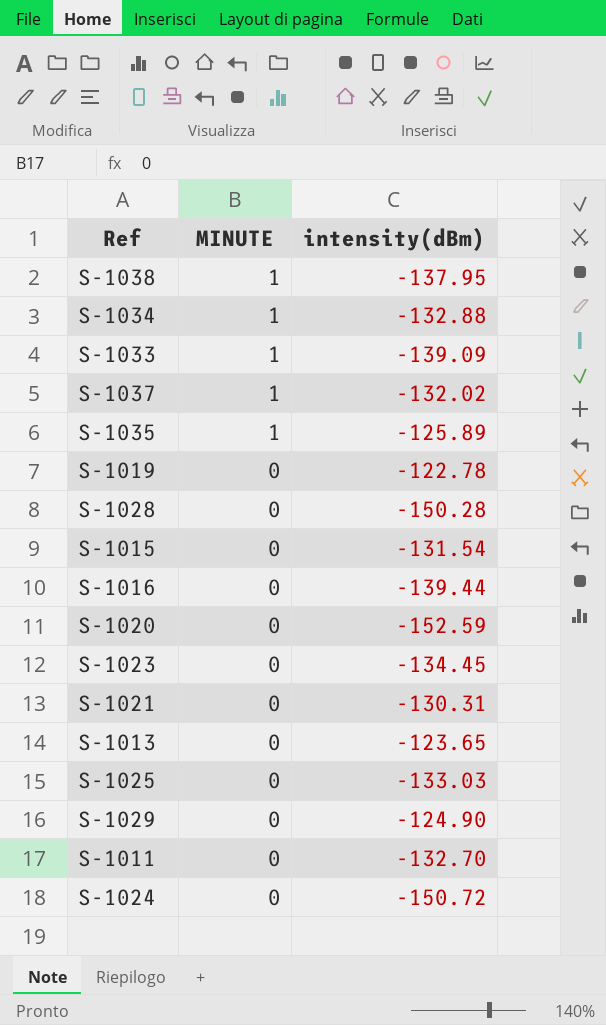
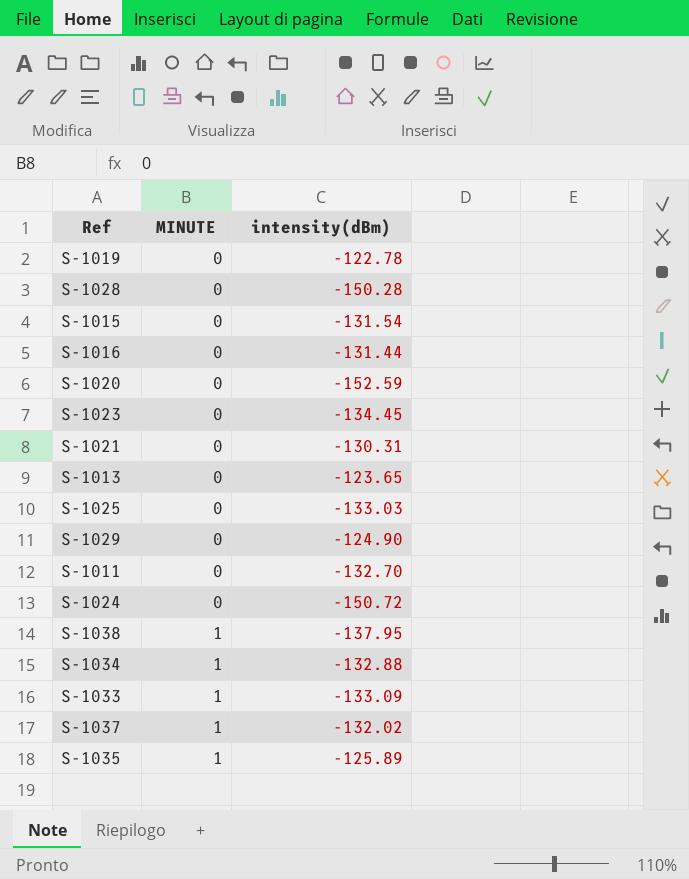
row order: MINUTE descending -> MINUTE ascending
S-1016 | intensity(dBm): -139.44 -> -131.44
S-1033 | intensity(dBm): -139.09 -> -133.09

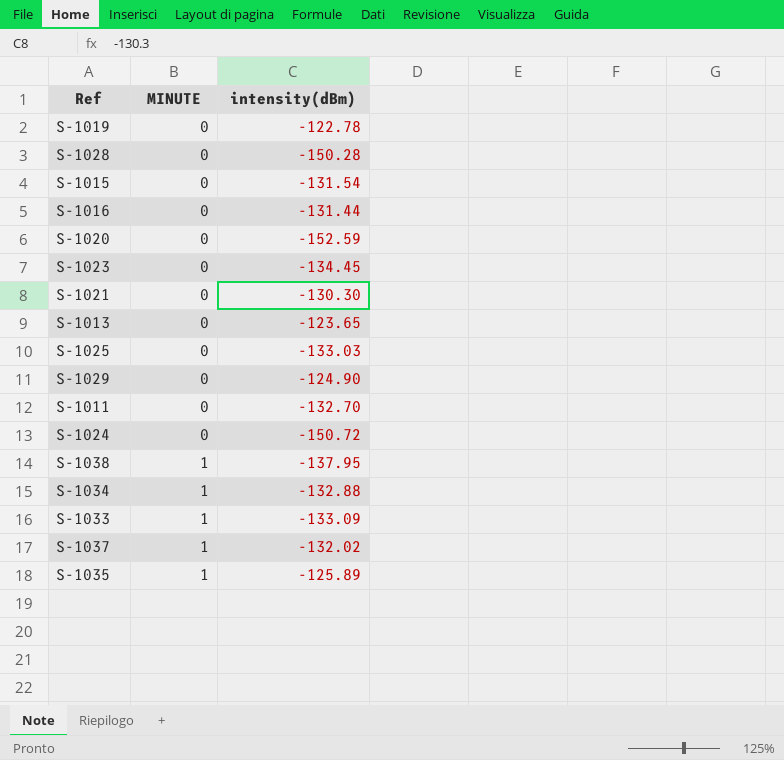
S-1021 | intensity(dBm): -130.31 -> -130.30

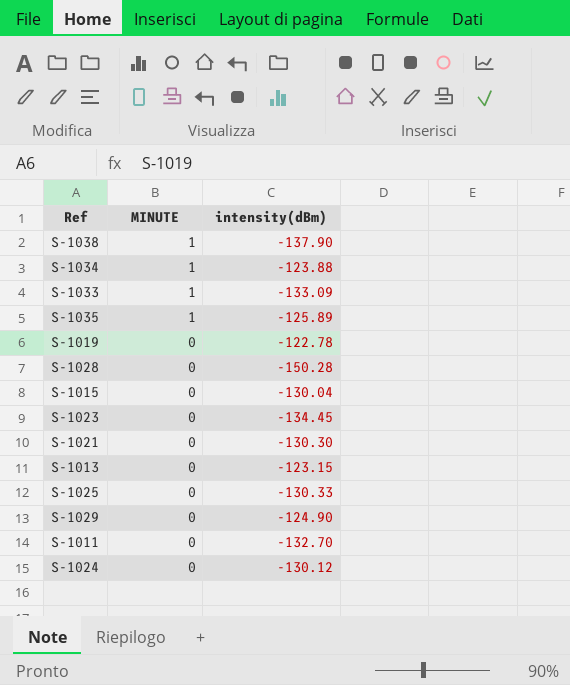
row order: MINUTE ascending -> MINUTE descending
row S-1016: 0 | -131.44 -> none
row S-1020: 0 | -152.59 -> none
row S-1037: 1 | -132.02 -> none
S-1038 | intensity(dBm): -137.95 -> -137.90
S-1034 | intensity(dBm): -132.88 -> -123.88
S-1015 | intensity(dBm): -131.54 -> -130.04
S-1013 | intensity(dBm): -123.65 -> -123.15
S-1025 | intensity(dBm): -133.03 -> -130.33
S-1024 | intensity(dBm): -150.72 -> -130.12

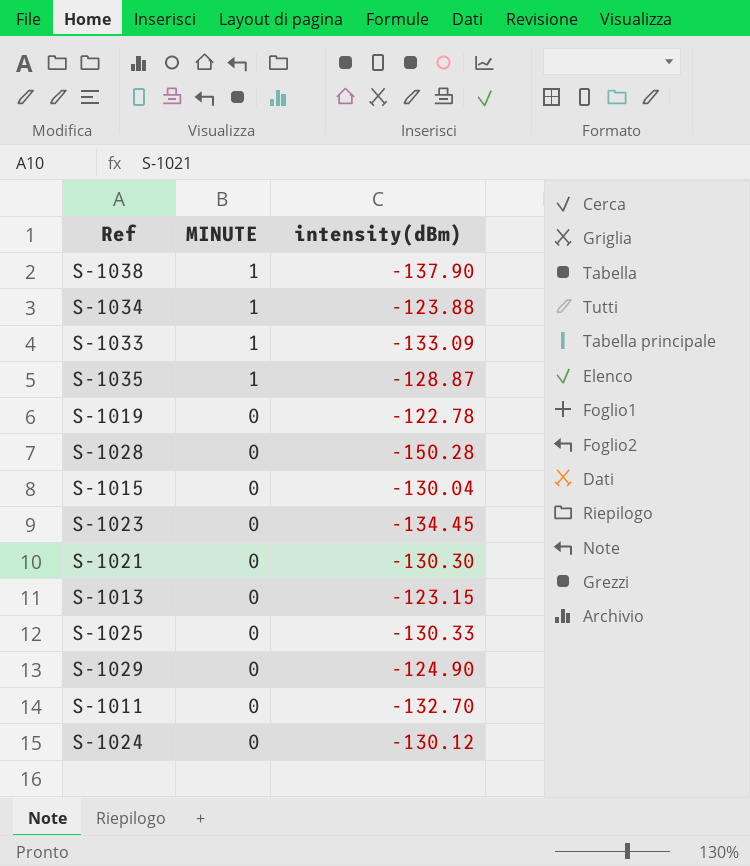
S-1035 | intensity(dBm): -125.89 -> -128.87

